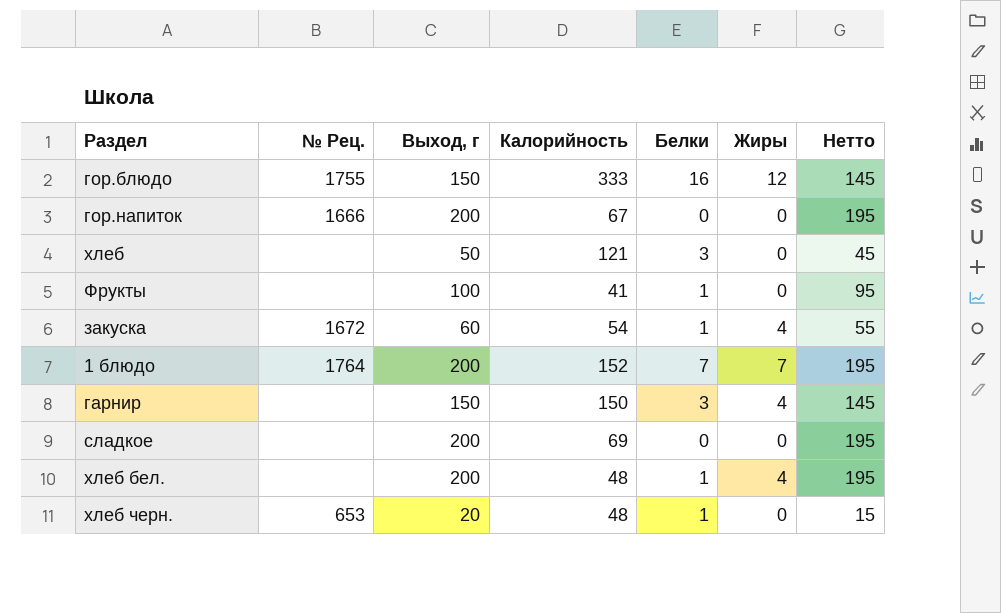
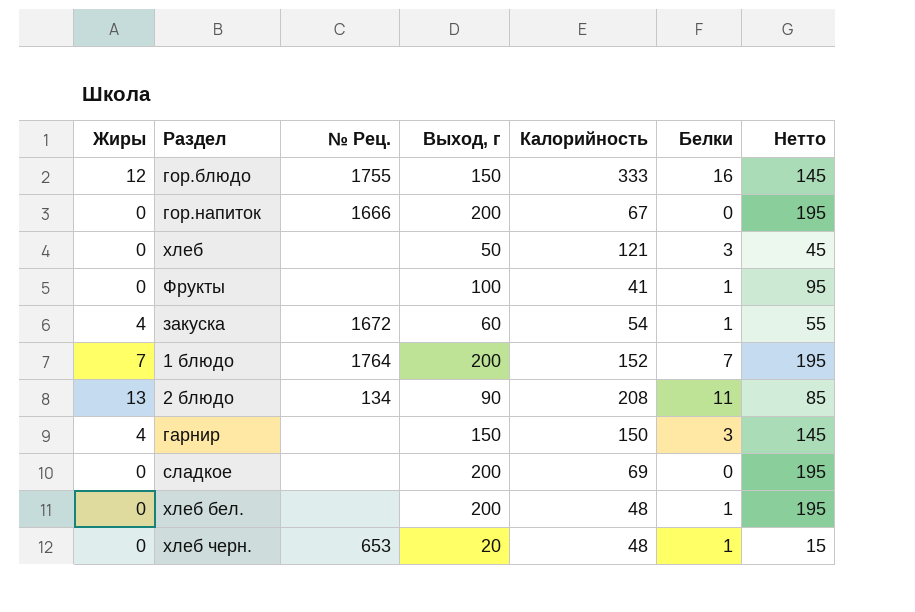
column Жиры | position: 6 -> 1
row 2 блюдо: none -> 13 | 134 | 90 | 208 | 11 | 85
хлеб бел. | Жиры: 4 -> 0

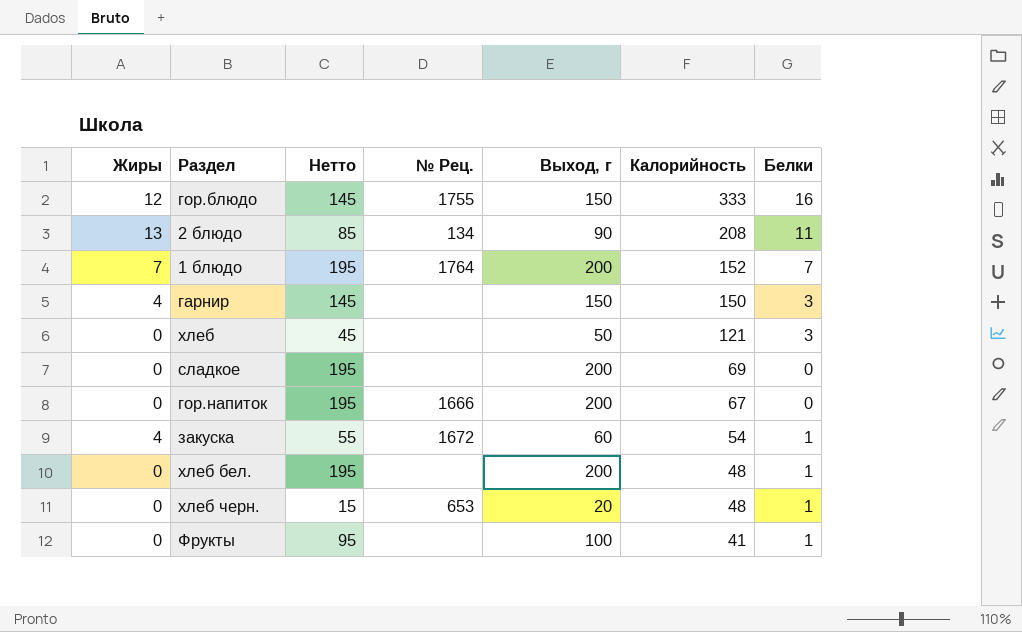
row order: none -> Калорийность descending
column Нетто | position: 7 -> 3

